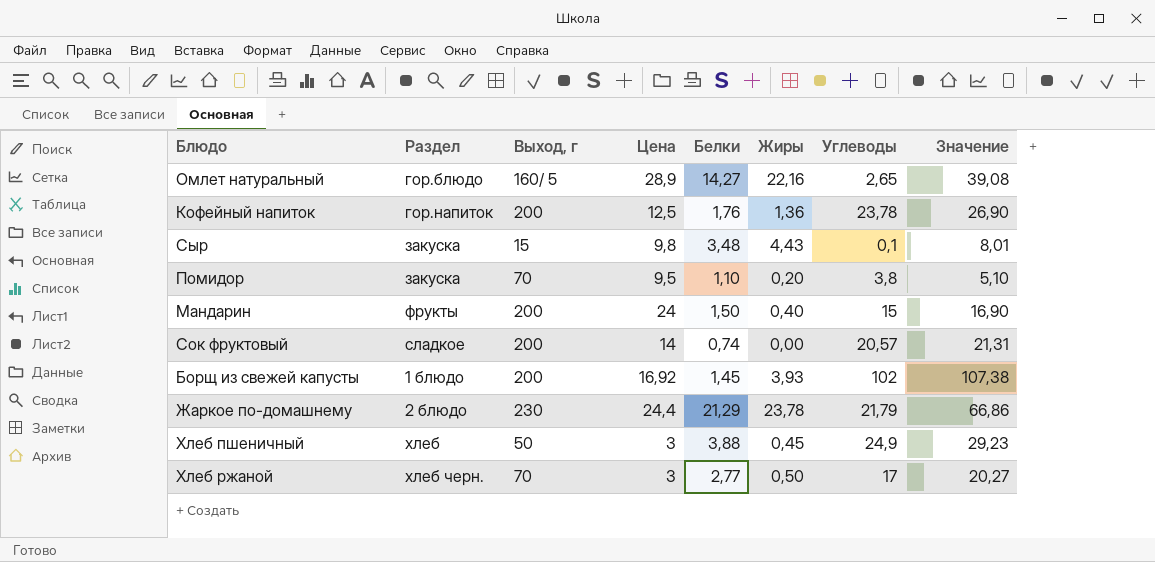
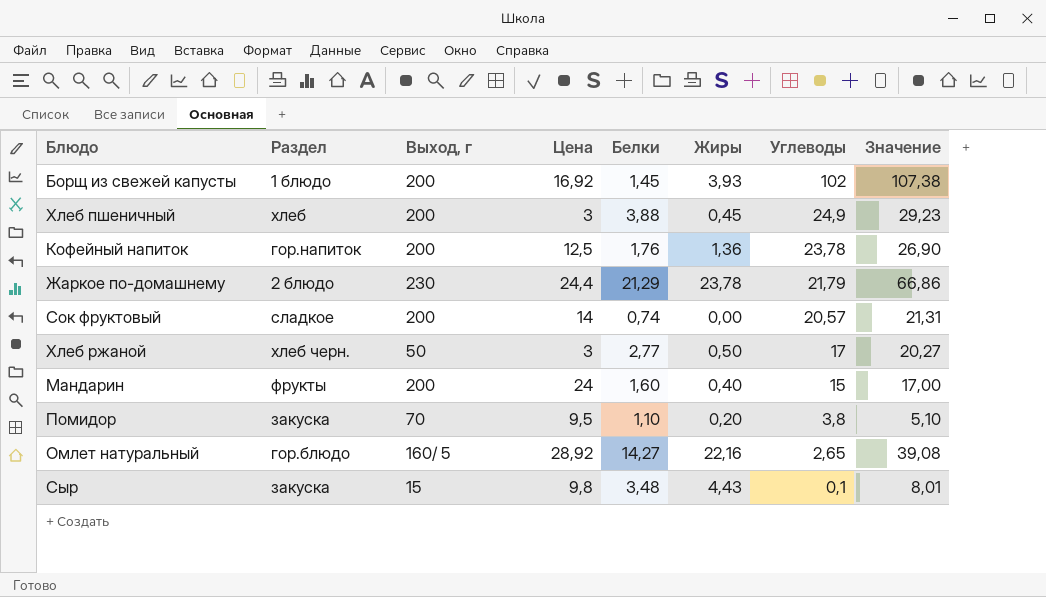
row order: none -> Углеводы descending
Хлеб пшеничный | Выход, г: 50 -> 200
Хлеб ржаной | Выход, г: 70 -> 50
Мандарин | Белки: 1,50 -> 1,60
Мандарин | Значение: 16,90 -> 17,00
Омлет натуральный | Цена: 28,9 -> 28,92

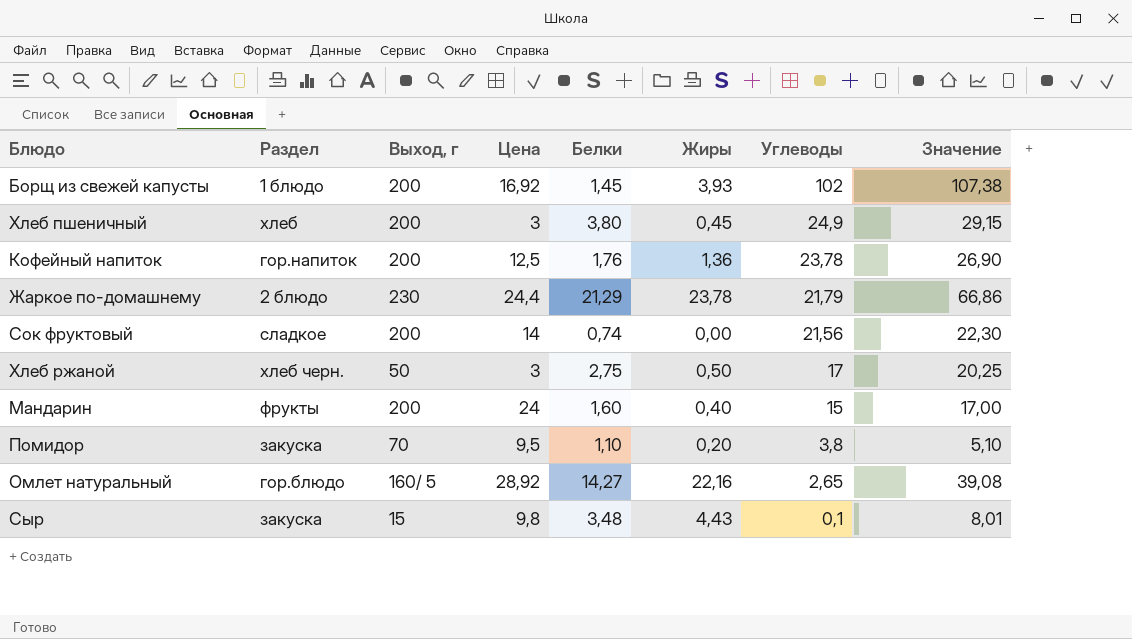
Хлеб пшеничный | Белки: 3,88 -> 3,80
Хлеб пшеничный | Значение: 29,23 -> 29,15
Сок фруктовый | Углеводы: 20,57 -> 21,56
Сок фруктовый | Значение: 21,31 -> 22,30
Хлеб ржаной | Белки: 2,77 -> 2,75
Хлеб ржаной | Значение: 20,27 -> 20,25

